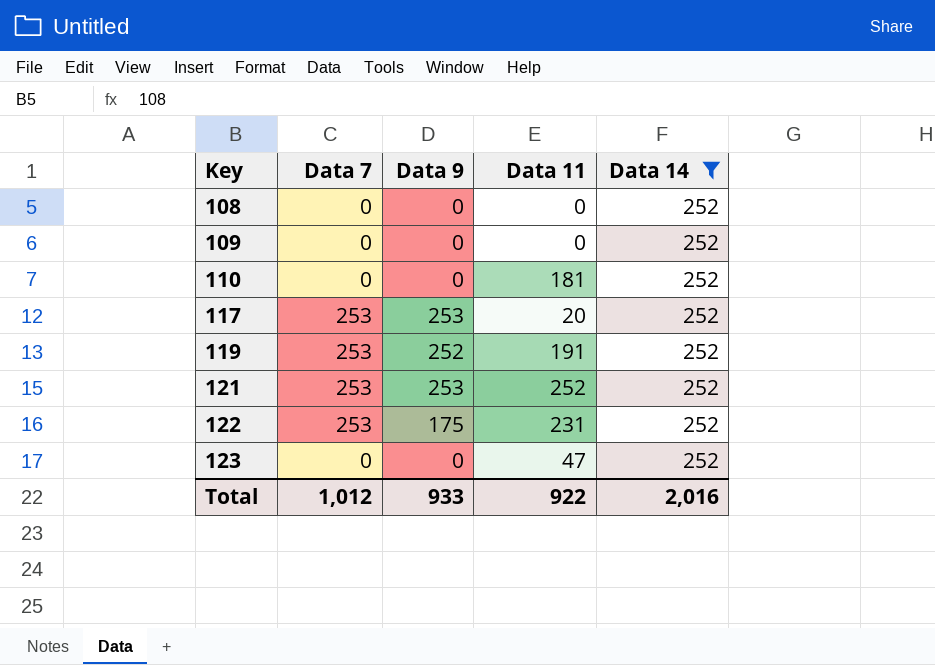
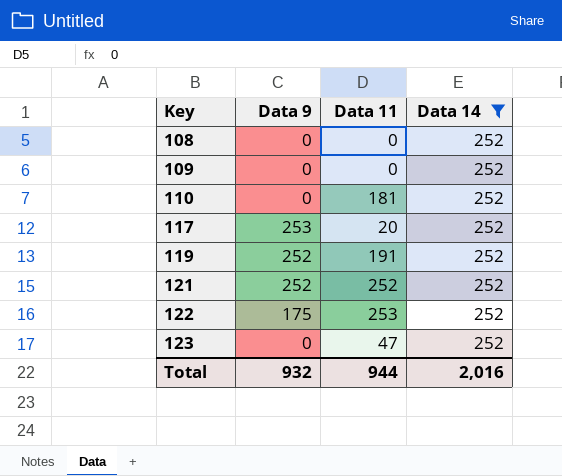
column Data 7 | position: 2 -> none
121 | Data 9: 253 -> 252
122 | Data 11: 231 -> 253
Total | Data 9: 933 -> 932
Total | Data 11: 922 -> 944

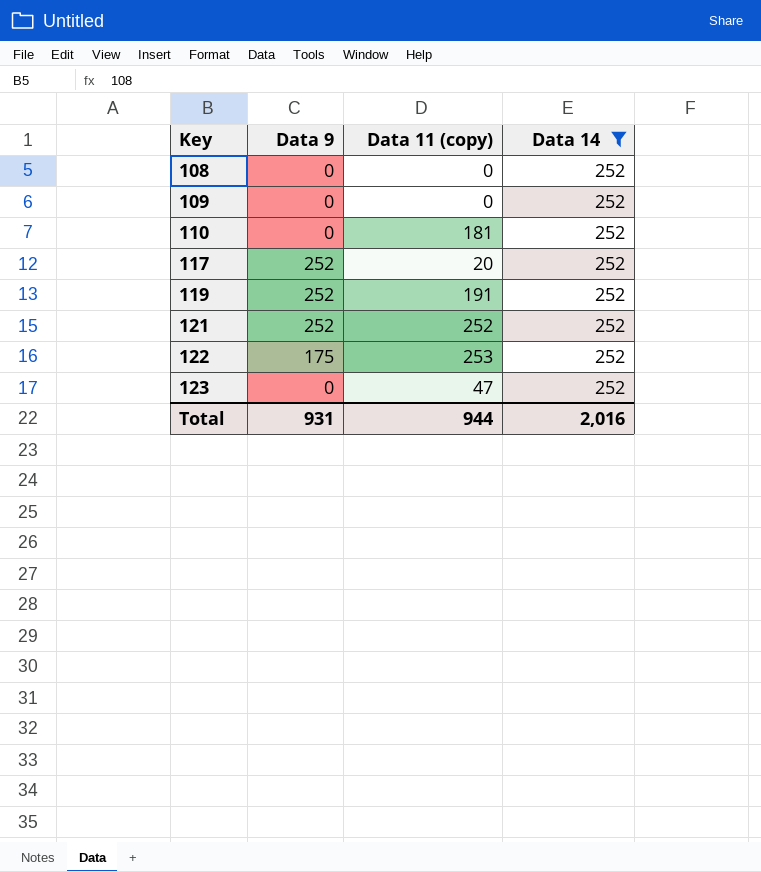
column name: Data 11 -> Data 11 (copy)
117 | Data 9: 253 -> 252
Total | Data 9: 932 -> 931

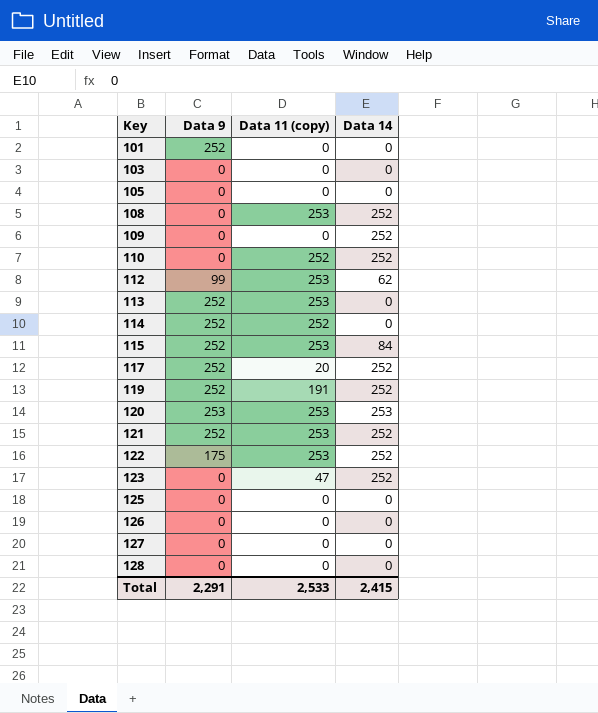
filter: Data 14 = 252 -> none
108 | Data 11 (copy): 0 -> 253
110 | Data 11 (copy): 181 -> 252
121 | Data 11 (copy): 252 -> 253
Total | Data 9: 931 -> 2,291
Total | Data 11 (copy): 944 -> 2,533
Total | Data 14: 2,016 -> 2,415

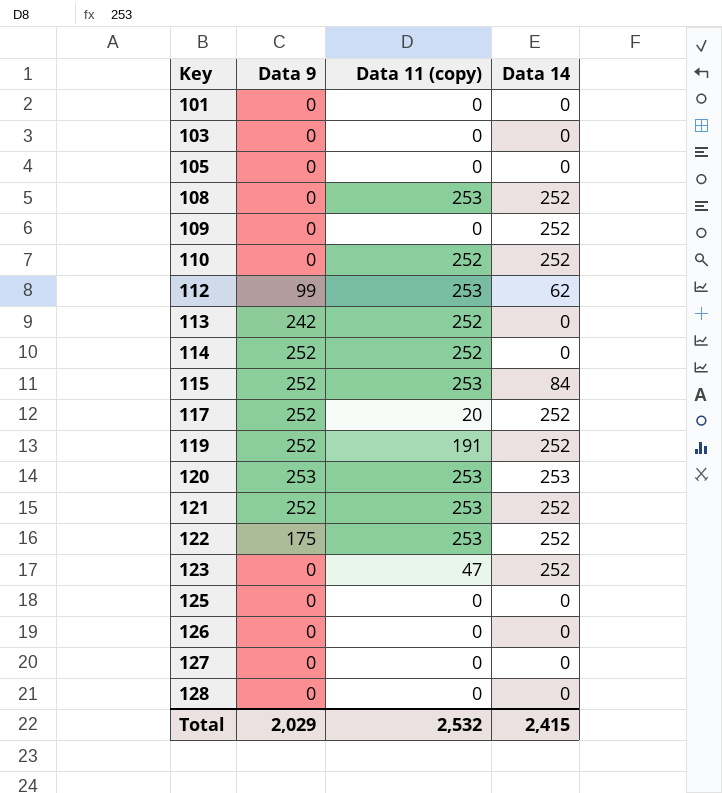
101 | Data 9: 252 -> 0
113 | Data 9: 252 -> 242
113 | Data 11 (copy): 253 -> 252
Total | Data 9: 2,291 -> 2,029
Total | Data 11 (copy): 2,533 -> 2,532

